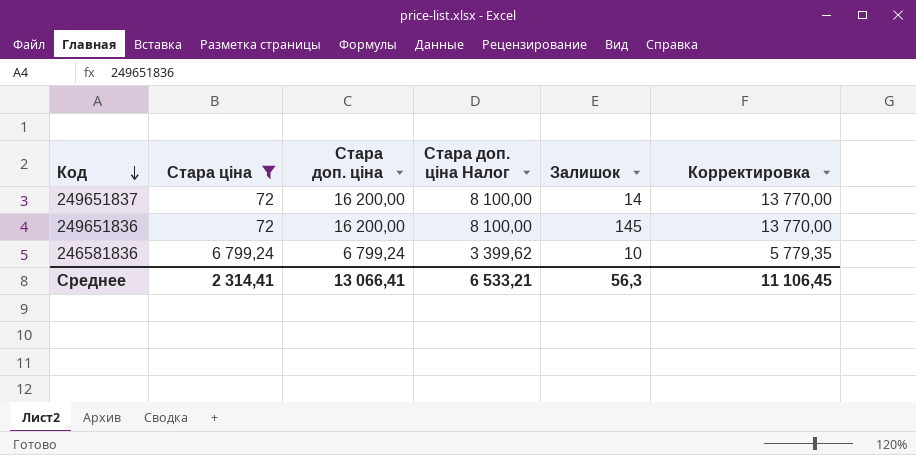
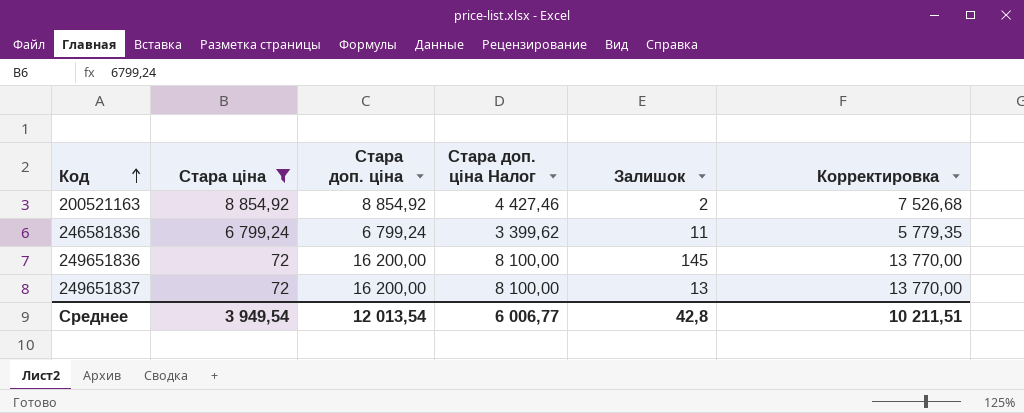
row order: Код descending -> Код ascending
row 200521163: none -> 8 854,92 | 8 854,92 | 4 427,46 | 2 | 7 526,68
246581836 | Залишок: 10 -> 11
249651837 | Залишок: 14 -> 13
Среднее | Стара ціна: 2 314,41 -> 3 949,54
Среднее | Стара доп. ціна: 13 066,41 -> 12 013,54
Среднее | Стара доп. ціна Налог: 6 533,21 -> 6 006,77
Среднее | Залишок: 56,3 -> 42,8
Среднее | Корректировка: 11 106,45 -> 10 211,51

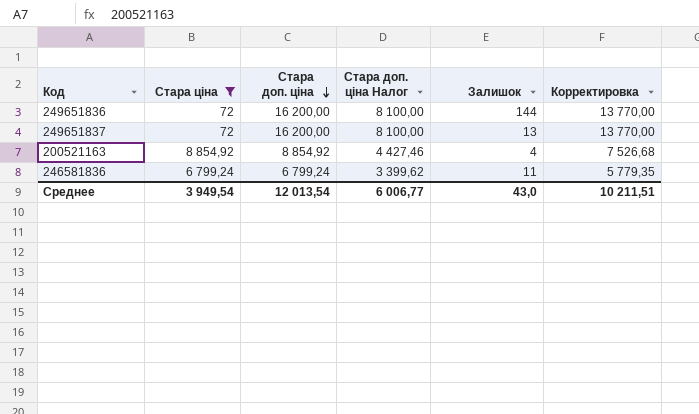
row order: Код ascending -> Стара доп. ціна descending
249651836 | Залишок: 145 -> 144
200521163 | Залишок: 2 -> 4
Среднее | Залишок: 42,8 -> 43,0

